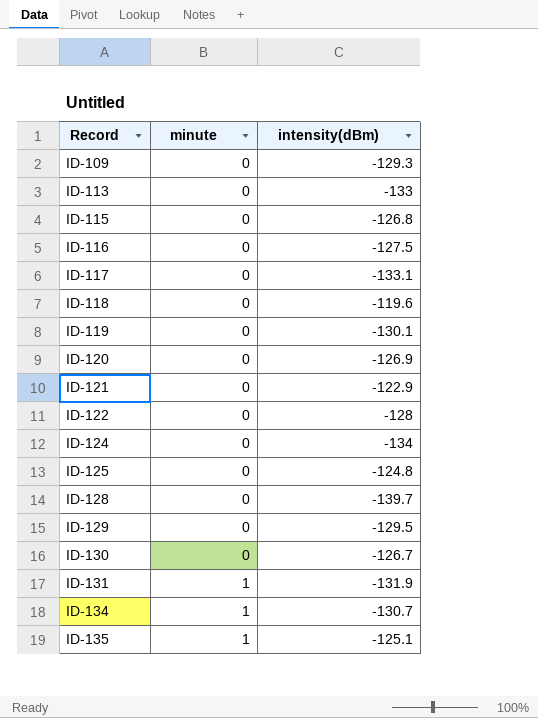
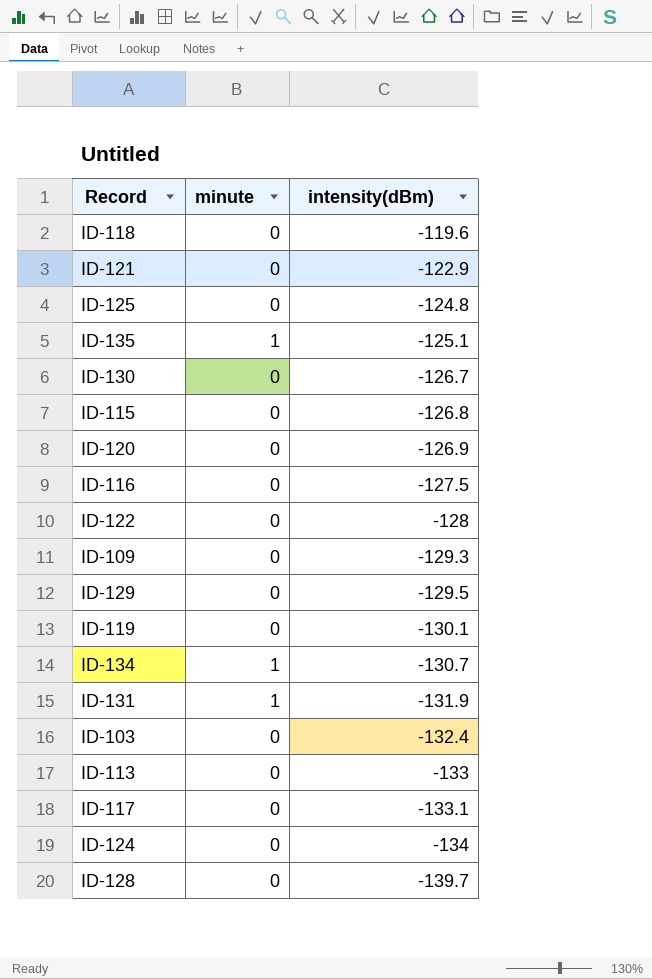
row order: Record ascending -> intensity(dBm) descending
row ID-103: none -> 0 | -132.4

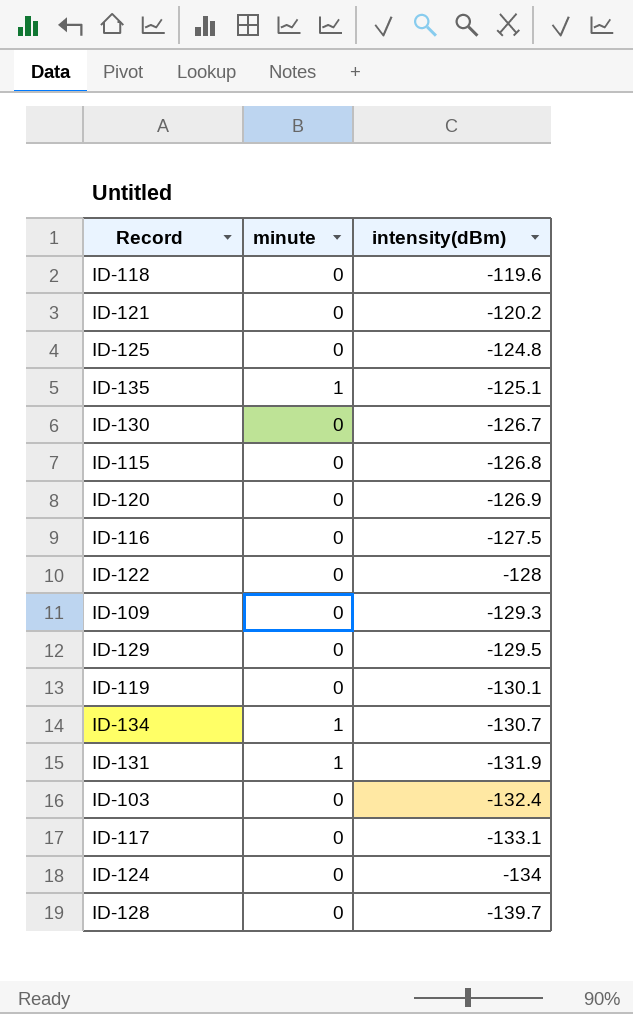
row ID-113: 0 | -133 -> none
ID-121 | intensity(dBm): -122.9 -> -120.2

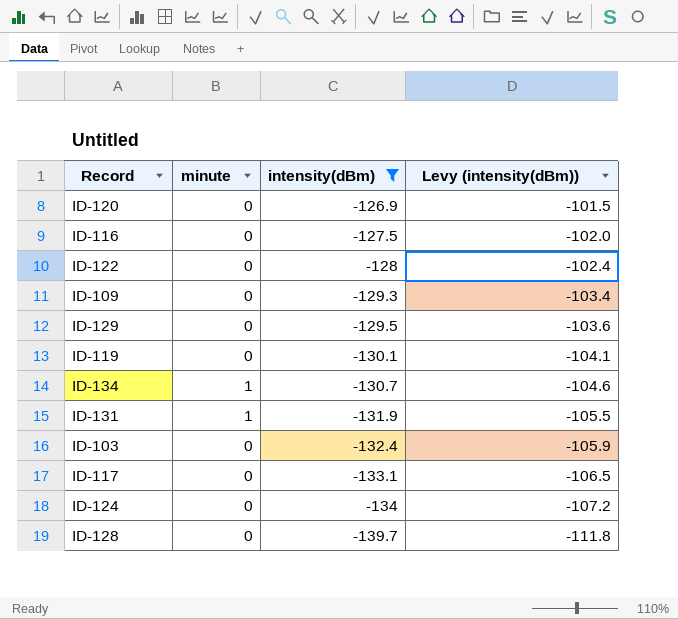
filter: none -> intensity(dBm) <= -126.9
column Levy (intensity(dBm)) | formula: none -> [intensity(dBm)] * 0.8

